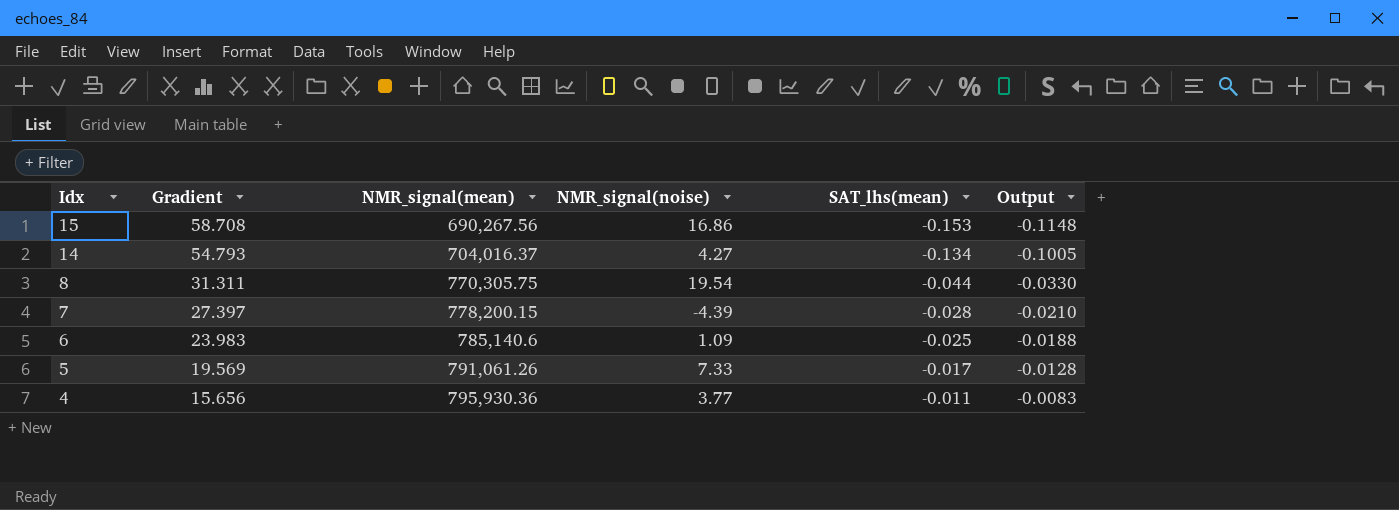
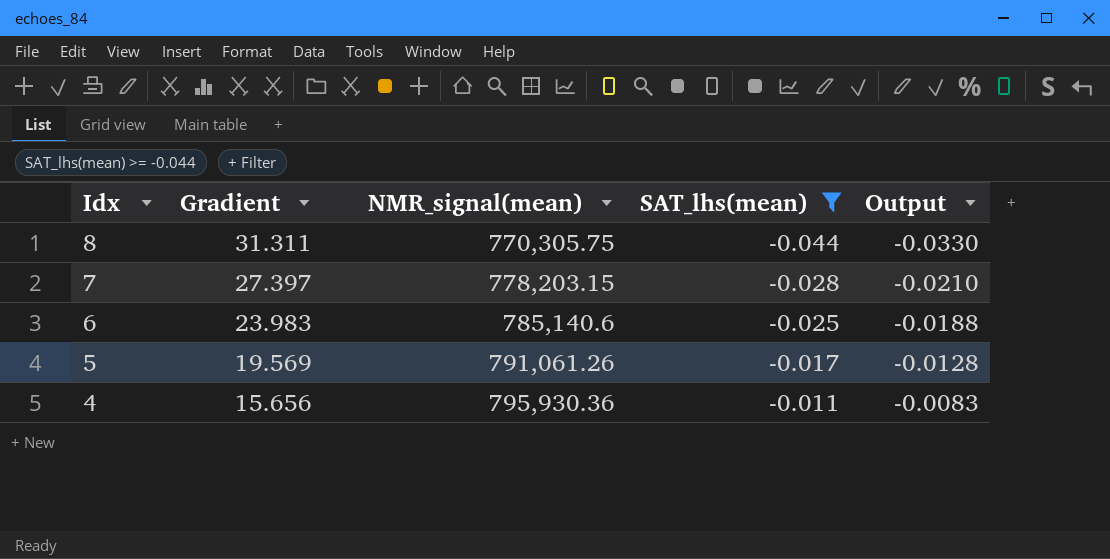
filter: none -> SAT_lhs(mean) >= -0.044
column NMR_signal(noise) | position: 4 -> none
7 | NMR_signal(mean): 778,200.15 -> 778,203.15

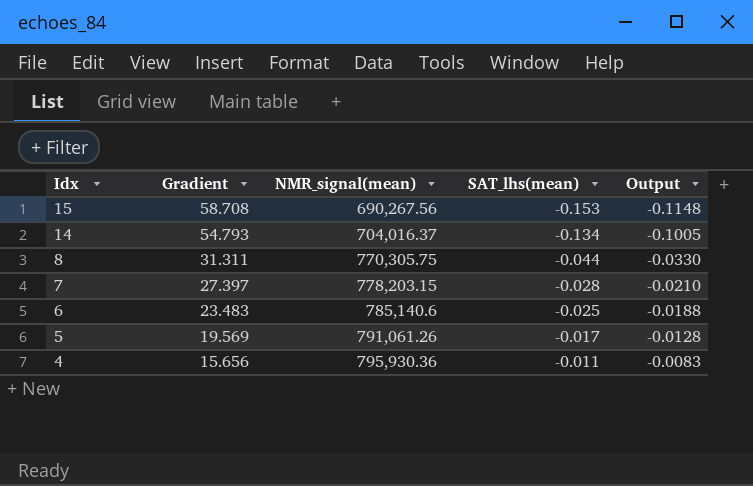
filter: SAT_lhs(mean) >= -0.044 -> none
6 | Gradient: 23.983 -> 23.483

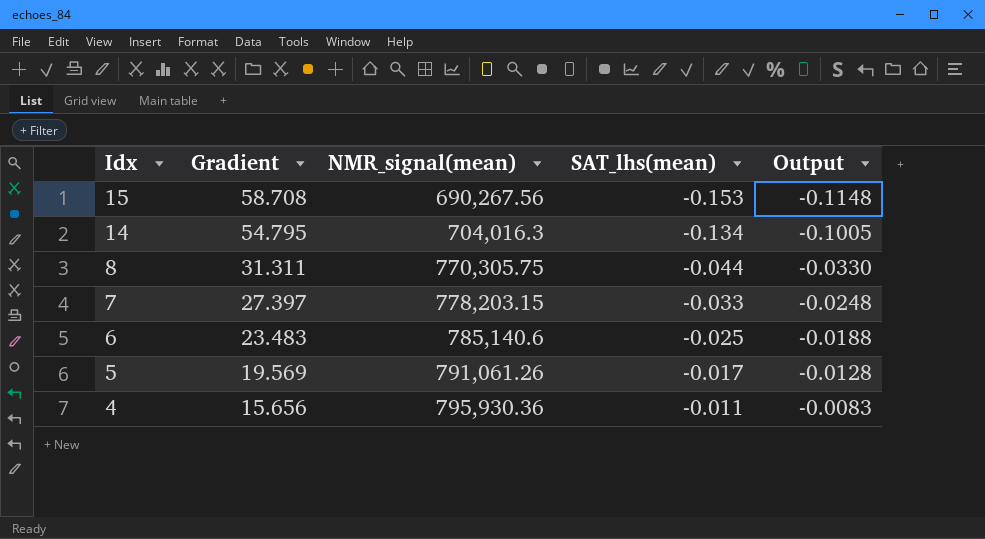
14 | Gradient: 54.793 -> 54.795
14 | NMR_signal(mean): 704,016.37 -> 704,016.3
7 | SAT_lhs(mean): -0.028 -> -0.033
7 | Output: -0.0210 -> -0.0248

